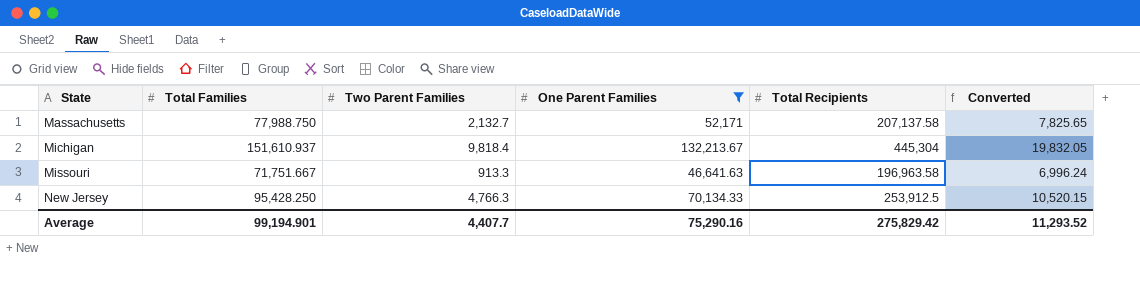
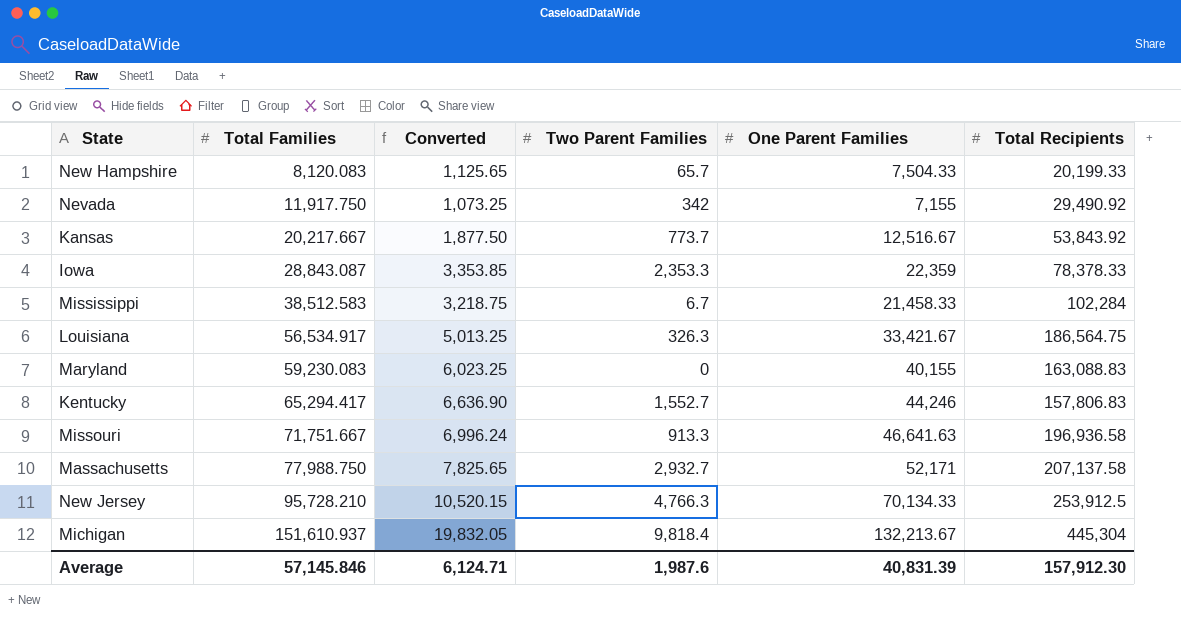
filter: One Parent Families >= 46,641.63 -> none
row order: State ascending -> Total Families ascending
column Converted | position: 6 -> 3
Missouri | Total Recipients: 196,963.58 -> 196,936.58
Massachusetts | Two Parent Families: 2,132.7 -> 2,932.7
New Jersey | Total Families: 95,428.250 -> 95,728.210
Average | Total Families: 99,194.901 -> 57,145.846
Average | Converted: 11,293.52 -> 6,124.71
Average | Two Parent Families: 4,407.7 -> 1,987.6
Average | One Parent Families: 75,290.16 -> 40,831.39
Average | Total Recipients: 275,829.42 -> 157,912.30

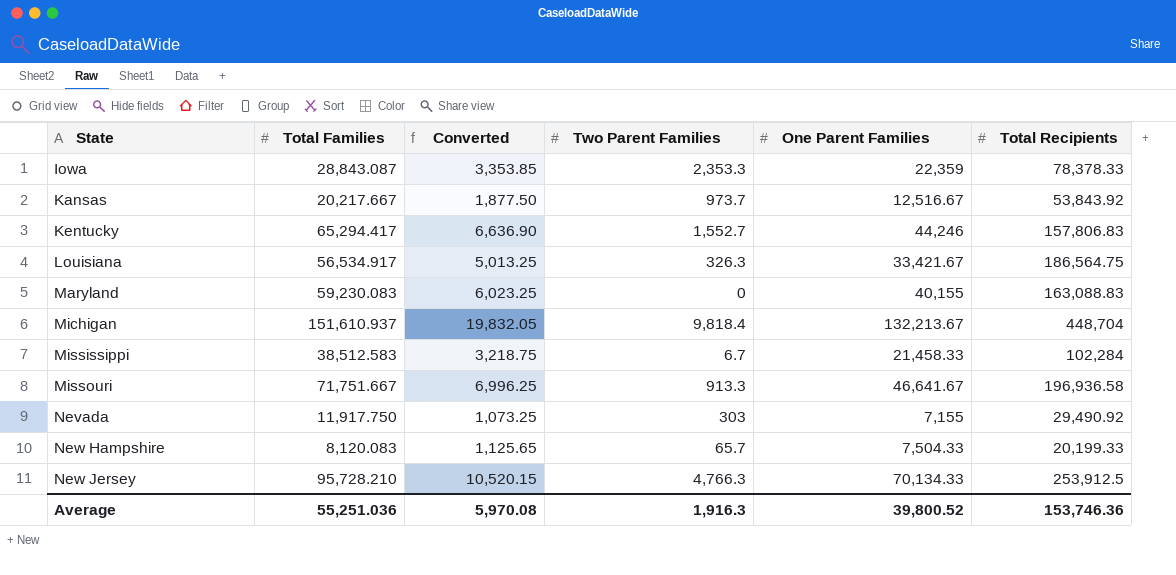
row order: Total Families ascending -> State ascending
row Massachusetts: 77,988.750 | 7,825.65 | 2,932.7 | 52,171 | 207,137.58 -> none
Kansas | Two Parent Families: 773.7 -> 973.7
Michigan | Total Recipients: 445,304 -> 448,704
Missouri | Converted: 6,996.24 -> 6,996.25
Missouri | One Parent Families: 46,641.63 -> 46,641.67
Nevada | Two Parent Families: 342 -> 303
Average | Total Families: 57,145.846 -> 55,251.036
Average | Converted: 6,124.71 -> 5,970.08
Average | Two Parent Families: 1,987.6 -> 1,916.3
Average | One Parent Families: 40,831.39 -> 39,800.52
Average | Total Recipients: 157,912.30 -> 153,746.36

